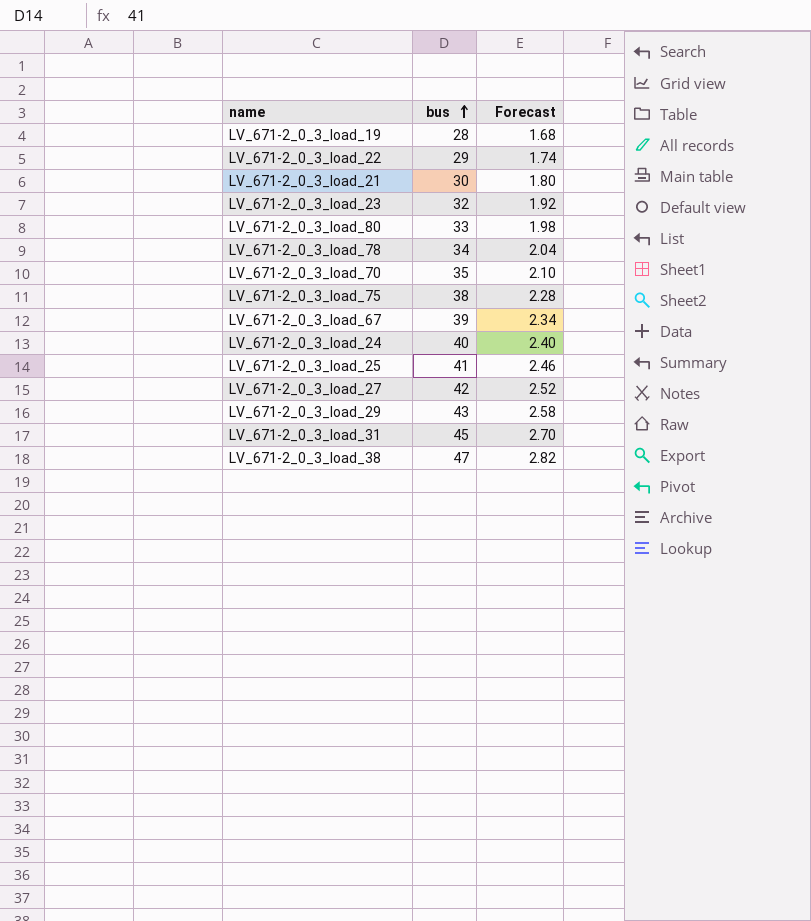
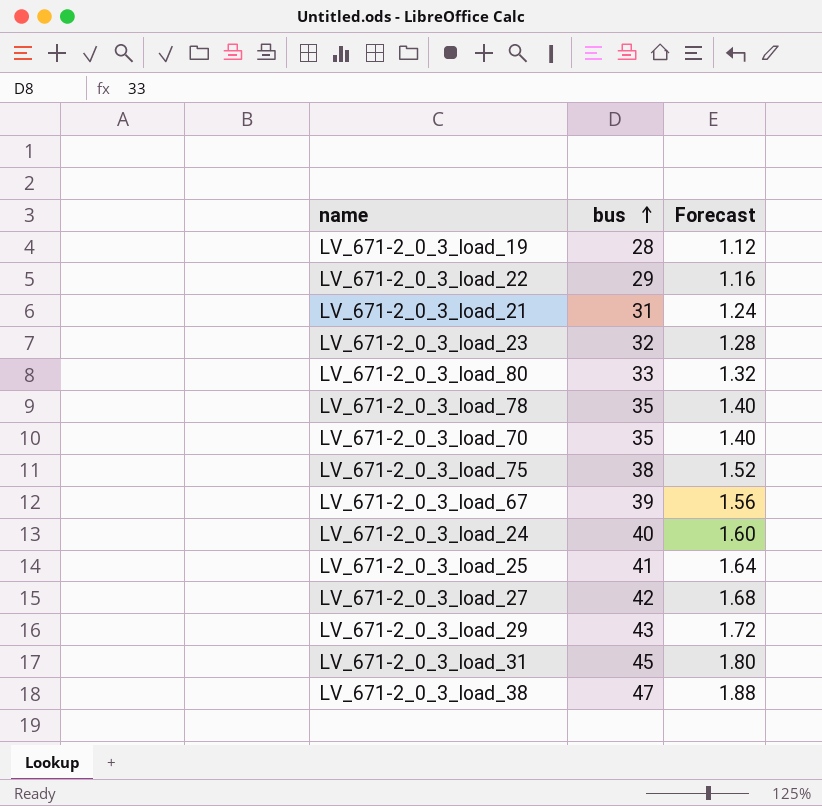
column Forecast | formula: [bus] * 0.06 -> [bus] * 0.04
LV_671-2_0_3_load_21 | bus: 30 -> 31
LV_671-2_0_3_load_78 | bus: 34 -> 35

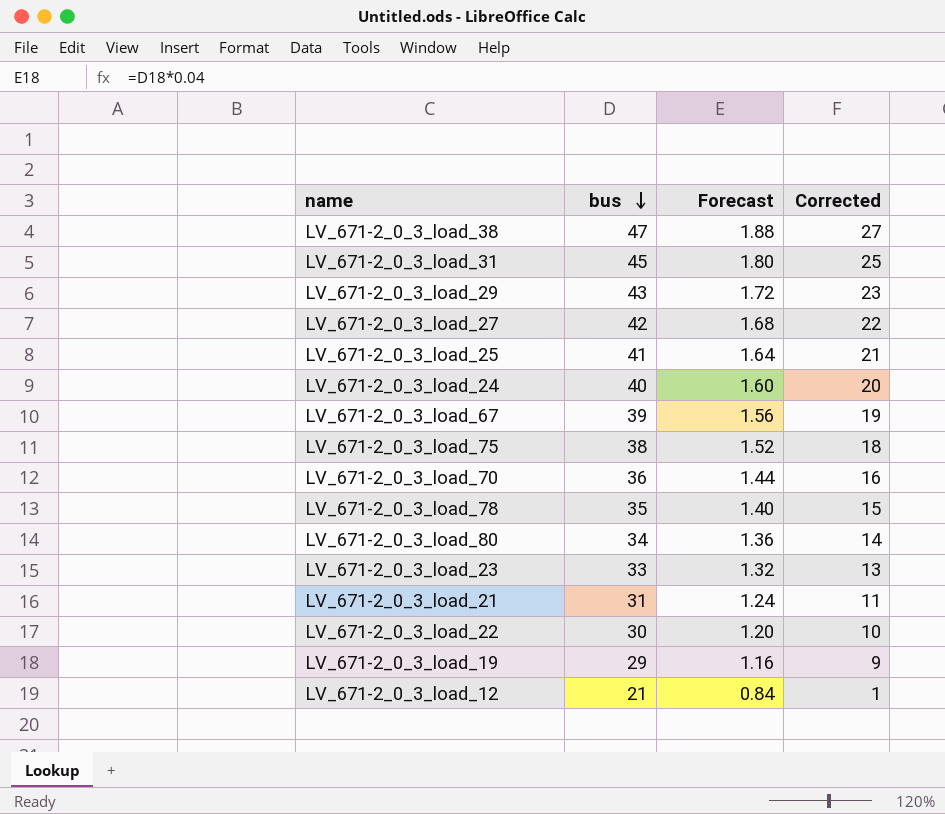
row order: bus ascending -> bus descending
column Corrected | formula: none -> [bus] - 20
LV_671-2_0_3_load_70 | bus: 35 -> 36
LV_671-2_0_3_load_70 | Forecast: 1.40 -> 1.44
LV_671-2_0_3_load_80 | bus: 33 -> 34
LV_671-2_0_3_load_80 | Forecast: 1.32 -> 1.36
LV_671-2_0_3_load_23 | bus: 32 -> 33
LV_671-2_0_3_load_23 | Forecast: 1.28 -> 1.32
LV_671-2_0_3_load_22 | bus: 29 -> 30
LV_671-2_0_3_load_22 | Forecast: 1.16 -> 1.20
LV_671-2_0_3_load_19 | bus: 28 -> 29
LV_671-2_0_3_load_19 | Forecast: 1.12 -> 1.16
row LV_671-2_0_3_load_12: none -> 21 | 0.84 | 1

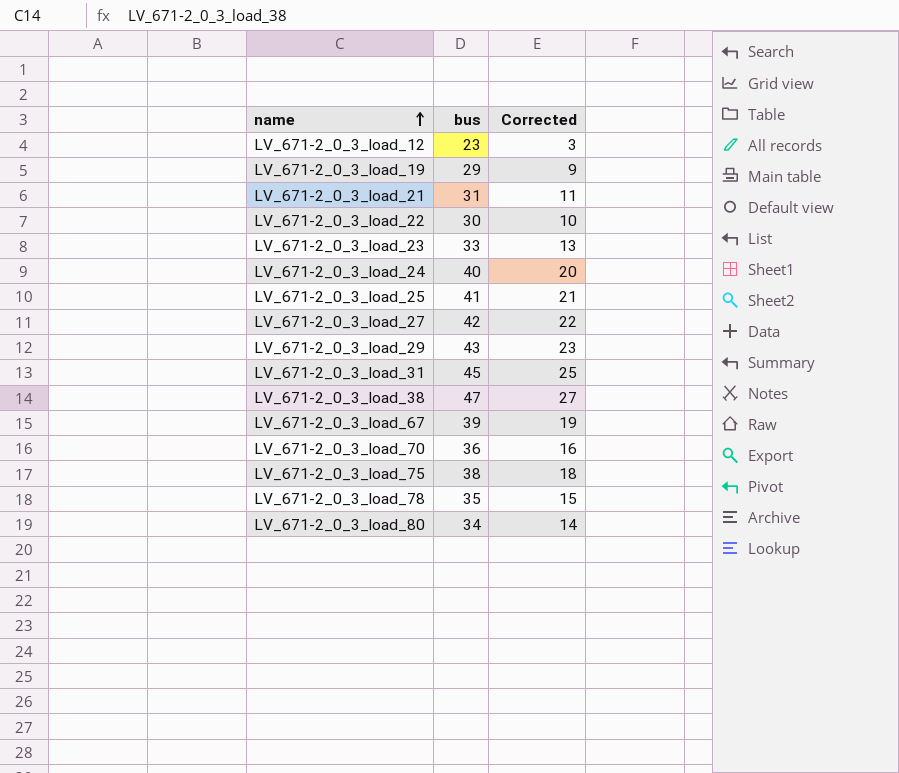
row order: bus descending -> name ascending
column Forecast | formula: [bus] * 0.04 -> none
LV_671-2_0_3_load_12 | bus: 21 -> 23
LV_671-2_0_3_load_12 | Corrected: 1 -> 3

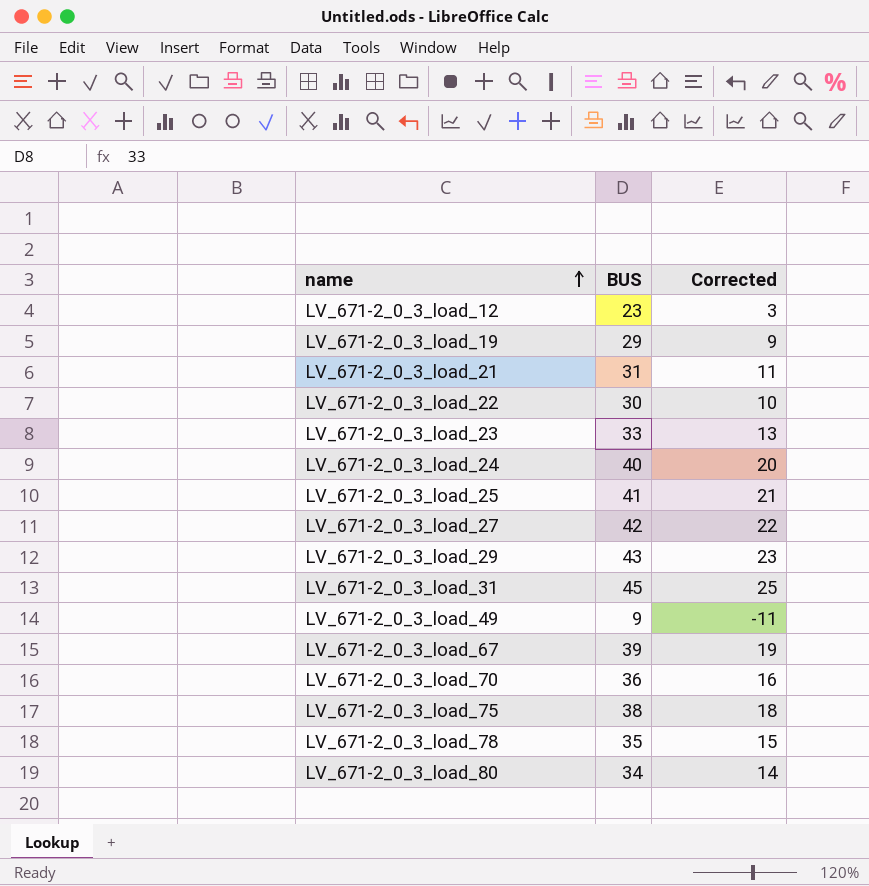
column name: bus -> BUS
row LV_671-2_0_3_load_38: 47 | 27 -> none
row LV_671-2_0_3_load_49: none -> 9 | -11

